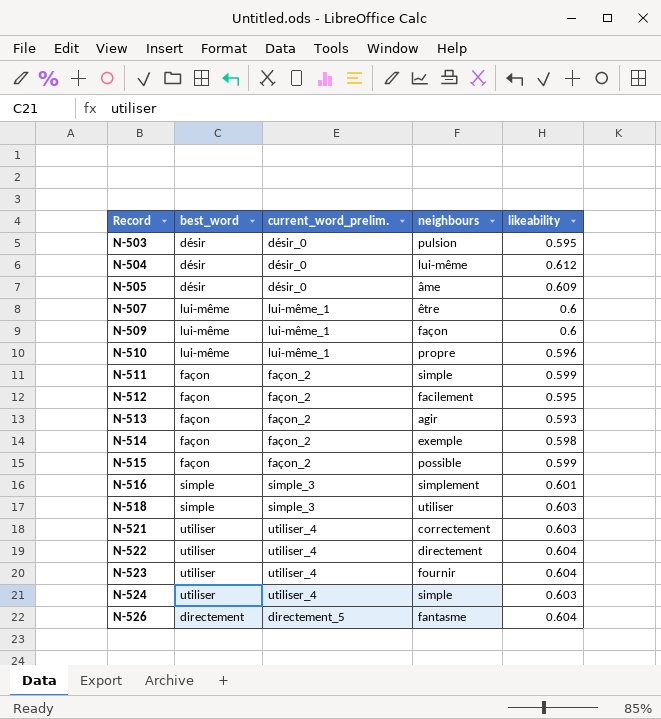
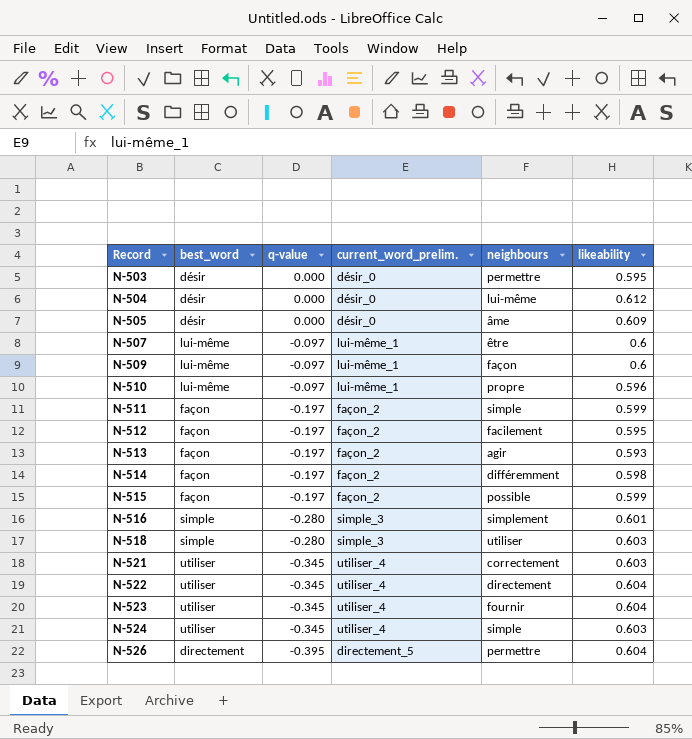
column q-value | position: none -> 3
N-503 | neighbours: pulsion -> permettre
N-514 | neighbours: exemple -> différemment
N-526 | neighbours: fantasme -> permettre

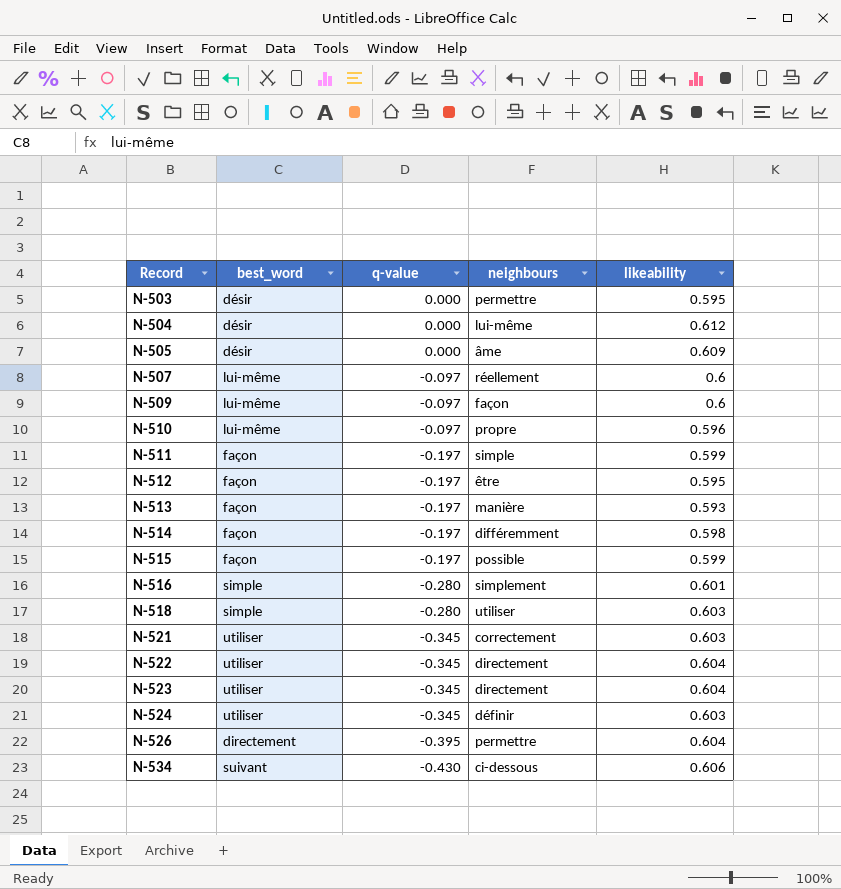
column current_word_prelim. | position: 4 -> none
N-507 | neighbours: être -> réellement
N-512 | neighbours: facilement -> être
N-513 | neighbours: agir -> manière
N-523 | neighbours: fournir -> directement
N-524 | neighbours: simple -> définir
row N-534: none -> suivant | -0.430 | ci-dessous | 0.606

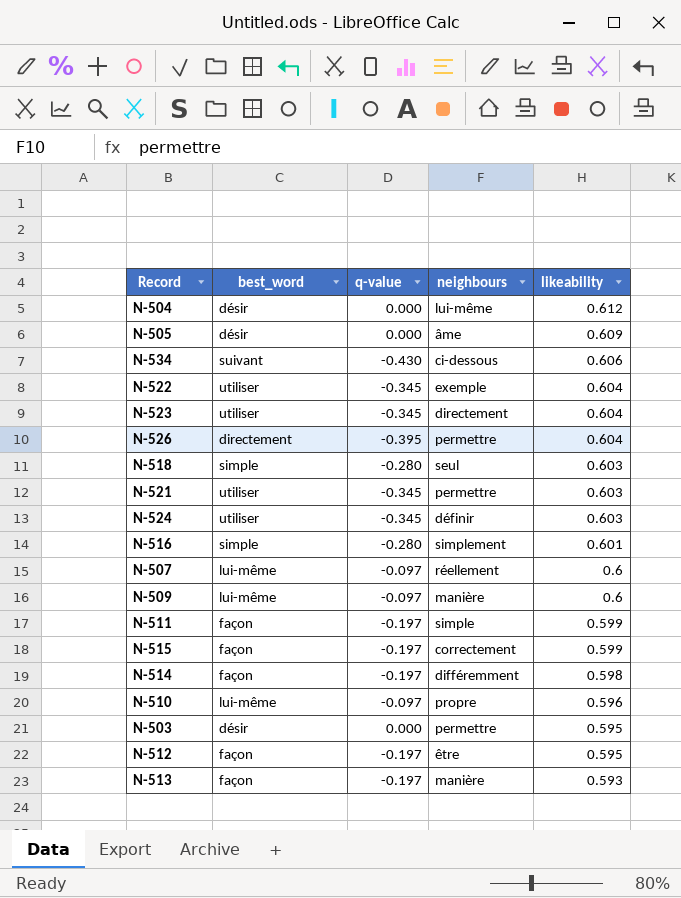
row order: Record ascending -> likeability descending
N-522 | neighbours: directement -> exemple
N-518 | neighbours: utiliser -> seul
N-521 | neighbours: correctement -> permettre
N-509 | neighbours: façon -> manière
N-515 | neighbours: possible -> correctement

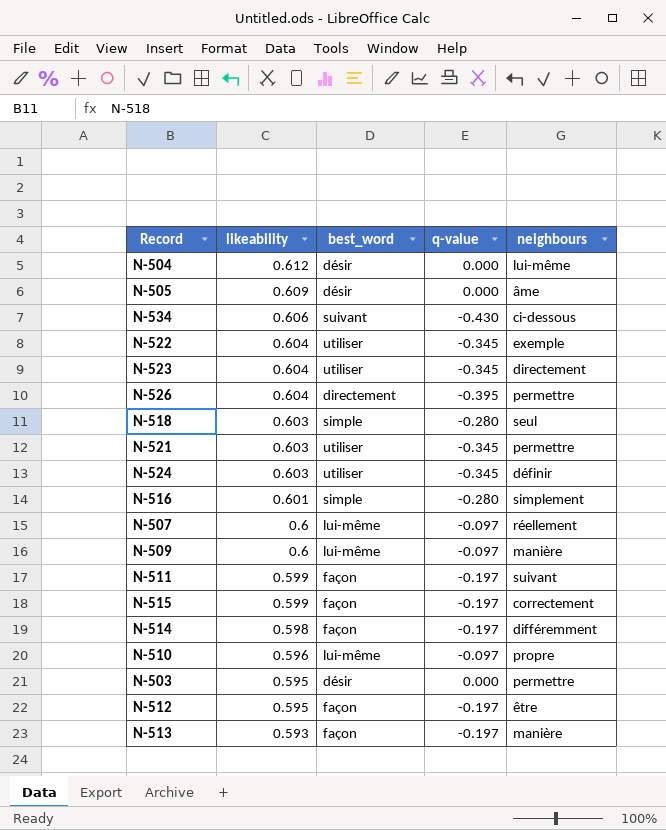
column likeability | position: 5 -> 2
N-511 | neighbours: simple -> suivant

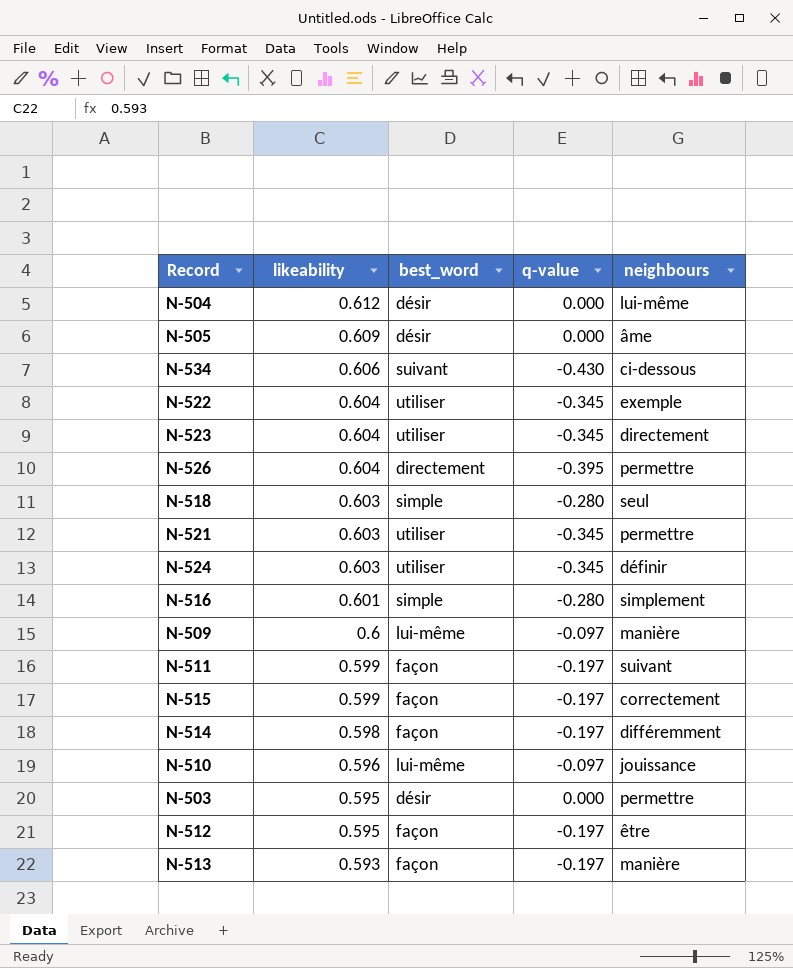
row N-507: 0.6 | lui-même | -0.097 | réellement -> none
N-510 | neighbours: propre -> jouissance

